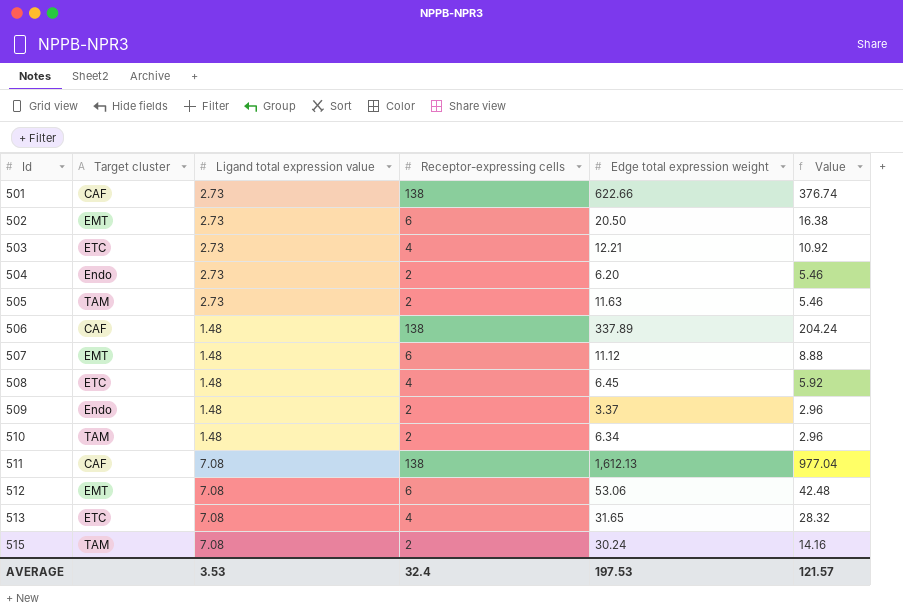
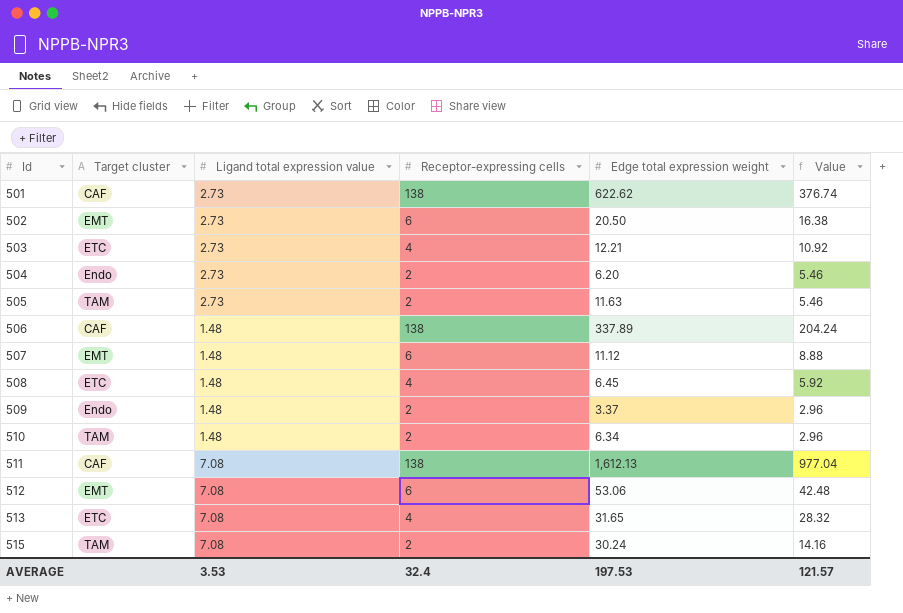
501 | Edge total expression weight: 622.66 -> 622.62

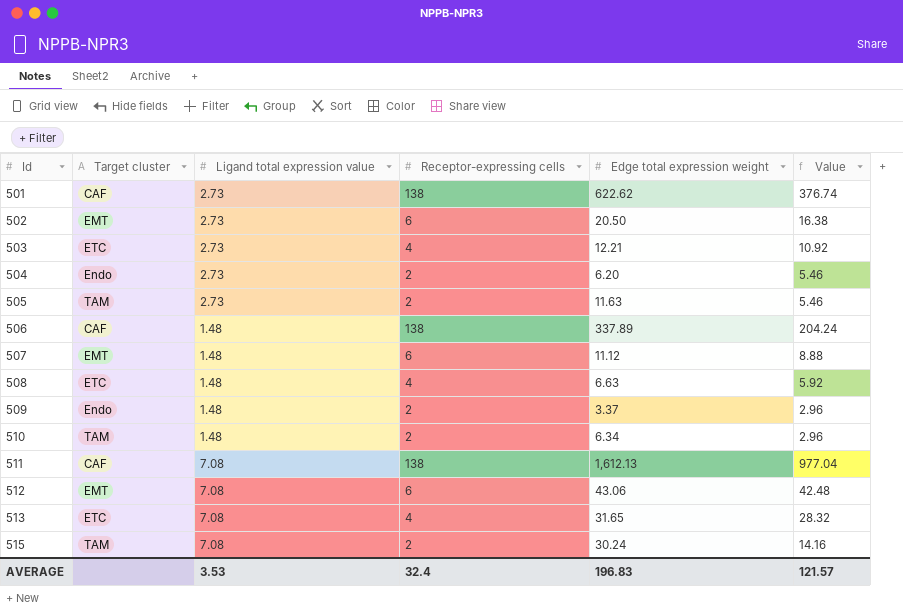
508 | Edge total expression weight: 6.45 -> 6.63
512 | Edge total expression weight: 53.06 -> 43.06
AVERAGE | Edge total expression weight: 197.53 -> 196.83

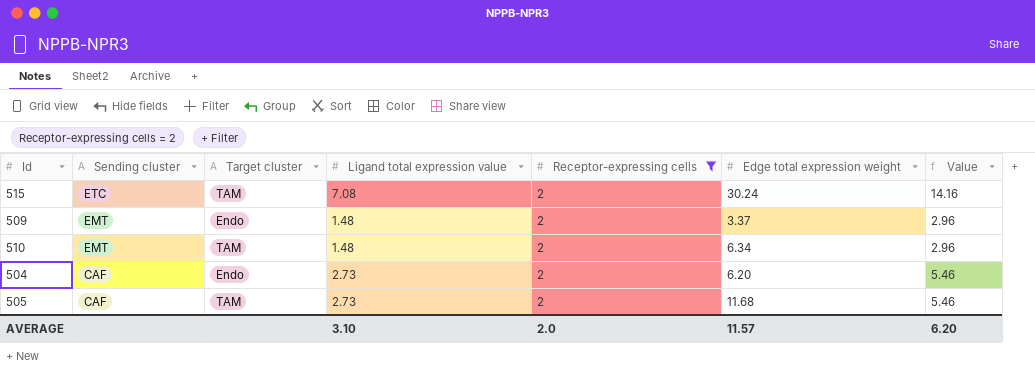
filter: none -> Receptor-expressing cells = 2
row order: Id ascending -> Sending cluster descending
column Sending cluster | position: none -> 2
505 | Edge total expression weight: 11.63 -> 11.68
AVERAGE | Ligand total expression value: 3.53 -> 3.10
AVERAGE | Receptor-expressing cells: 32.4 -> 2.0
AVERAGE | Edge total expression weight: 196.83 -> 11.57
AVERAGE | Value: 121.57 -> 6.20

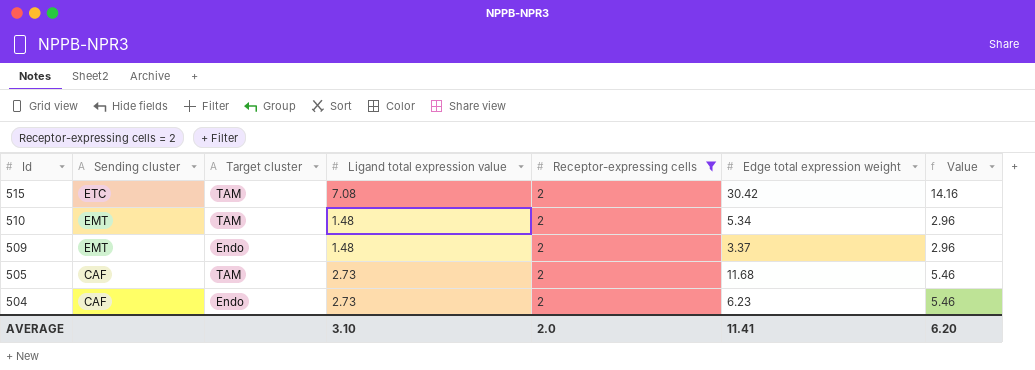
row order: Sending cluster descending -> Id descending
515 | Edge total expression weight: 30.24 -> 30.42
510 | Edge total expression weight: 6.34 -> 5.34
504 | Edge total expression weight: 6.20 -> 6.23
AVERAGE | Edge total expression weight: 11.57 -> 11.41

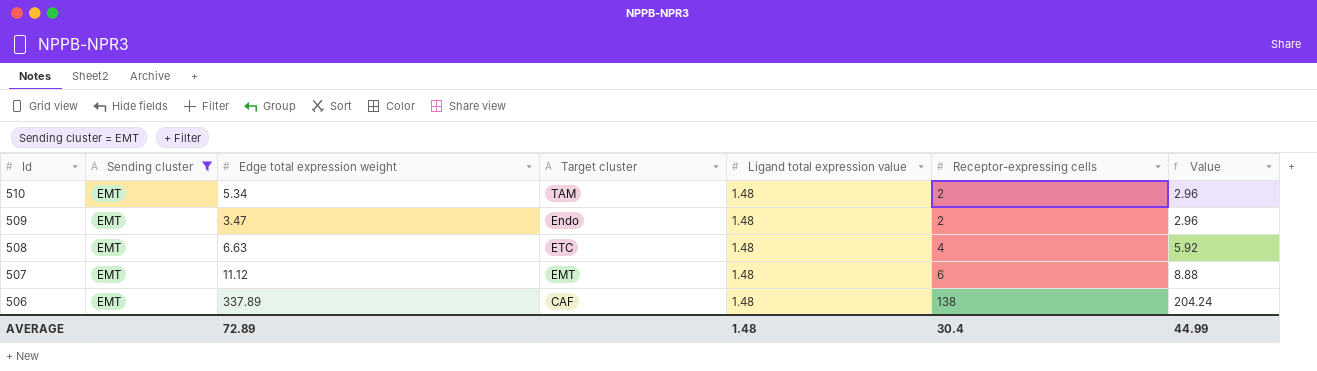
filter: Receptor-expressing cells = 2 -> Sending cluster = EMT
column Edge total expression weight | position: 6 -> 3
509 | Edge total expression weight: 3.37 -> 3.47
AVERAGE | Edge total expression weight: 11.41 -> 72.89
AVERAGE | Ligand total expression value: 3.10 -> 1.48
AVERAGE | Receptor-expressing cells: 2.0 -> 30.4
AVERAGE | Value: 6.20 -> 44.99

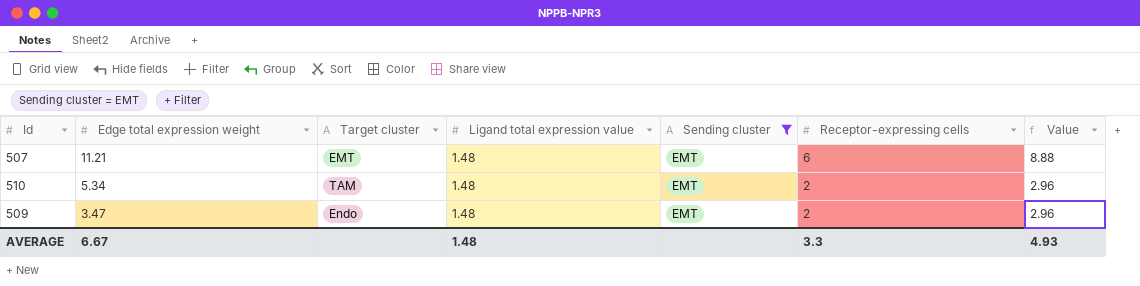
row order: Id descending -> Edge total expression weight descending
column Sending cluster | position: 2 -> 5
row 508: EMT | 6.63 | ETC | 1.48 | 4 | 5.92 -> none
row 506: EMT | 337.89 | CAF | 1.48 | 138 | 204.24 -> none
507 | Edge total expression weight: 11.12 -> 11.21
AVERAGE | Edge total expression weight: 72.89 -> 6.67
AVERAGE | Receptor-expressing cells: 30.4 -> 3.3
AVERAGE | Value: 44.99 -> 4.93

